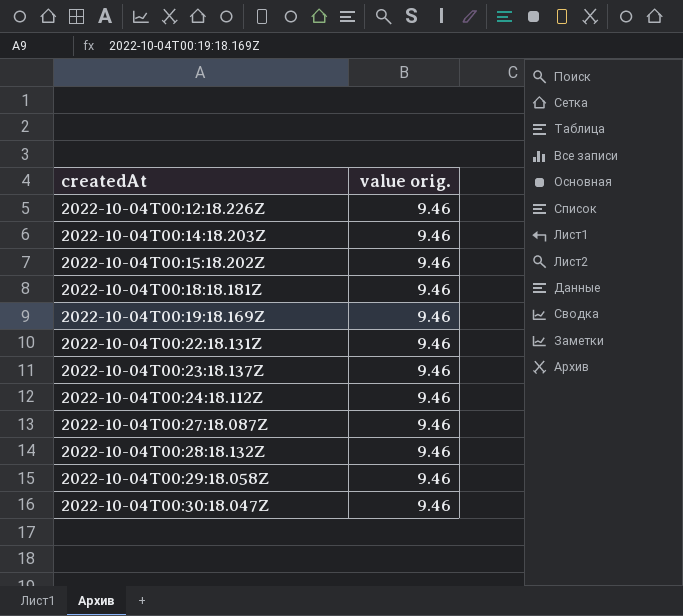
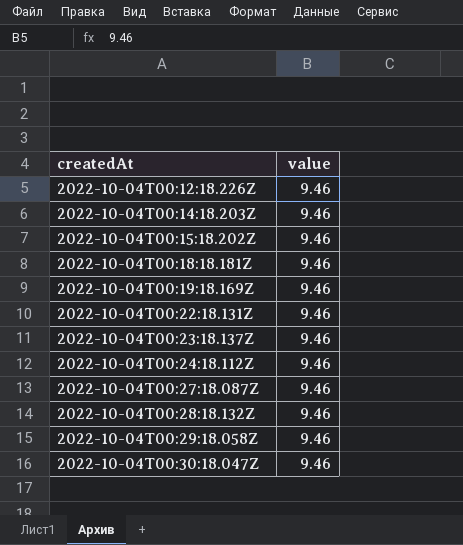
column name: value orig. -> value

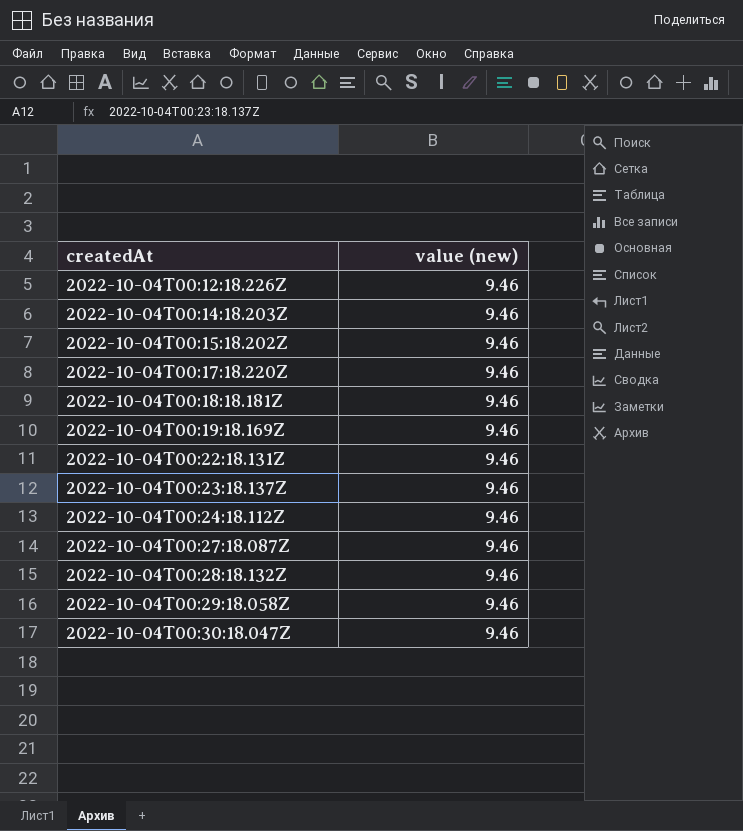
column name: value -> value (new)
row 2022-10-04T00:17:18.220Z: none -> 9.46

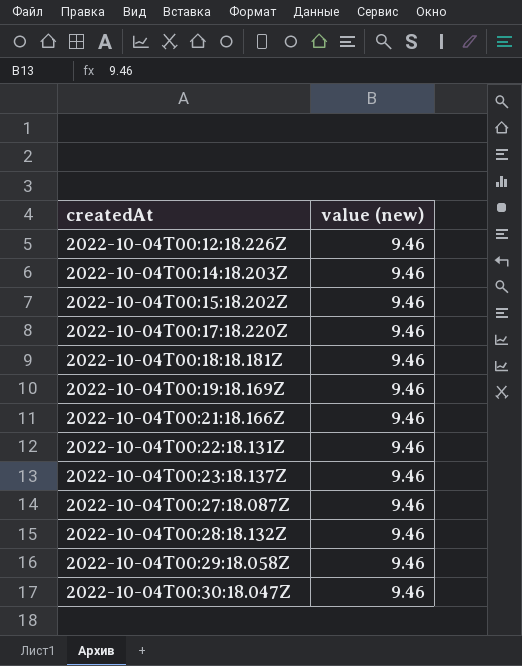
row 2022-10-04T00:24:18.112Z: 9.46 -> none
row 2022-10-04T00:21:18.166Z: none -> 9.46

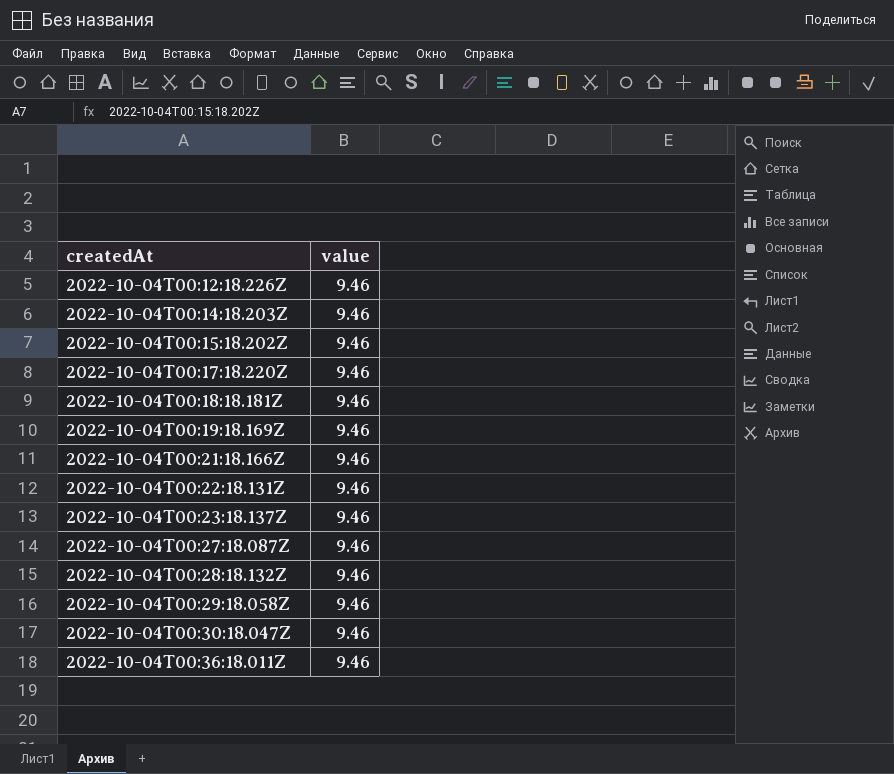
column name: value (new) -> value
row 2022-10-04T00:36:18.011Z: none -> 9.46

